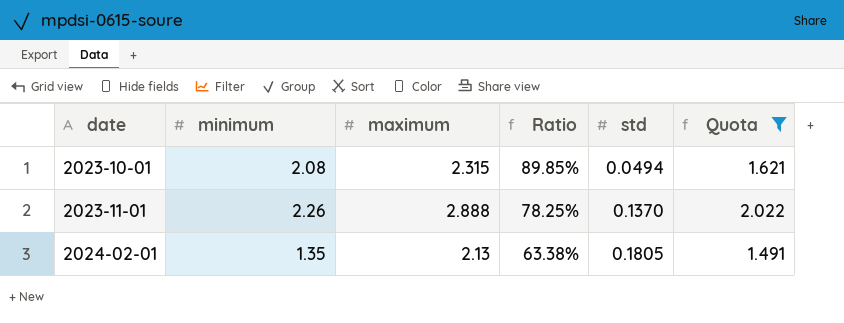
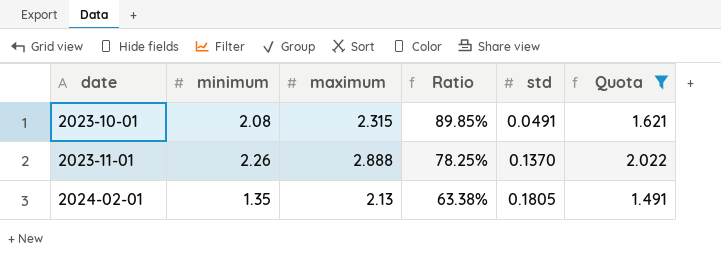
2023-10-01 | std: 0.0494 -> 0.0491

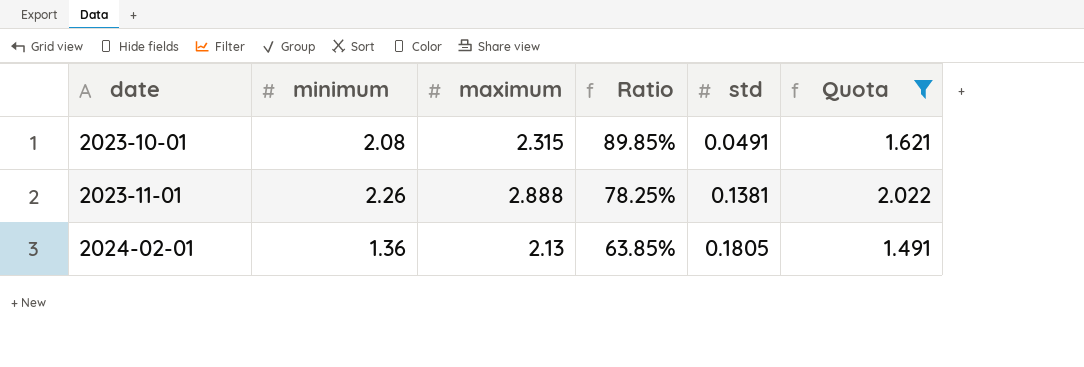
2023-11-01 | std: 0.1370 -> 0.1381
2024-02-01 | minimum: 1.35 -> 1.36
2024-02-01 | Ratio: 63.38% -> 63.85%

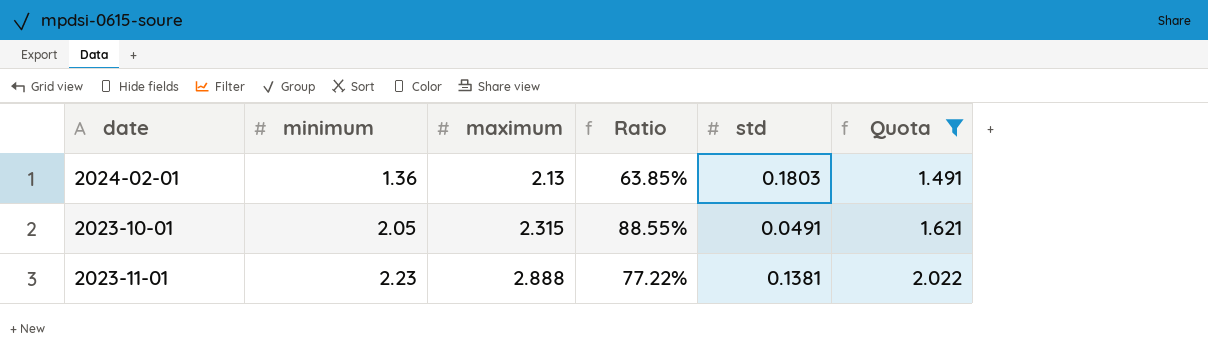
row order: date ascending -> minimum ascending
2024-02-01 | std: 0.1805 -> 0.1803
2023-10-01 | minimum: 2.08 -> 2.05
2023-10-01 | Ratio: 89.85% -> 88.55%
2023-11-01 | minimum: 2.26 -> 2.23
2023-11-01 | Ratio: 78.25% -> 77.22%

